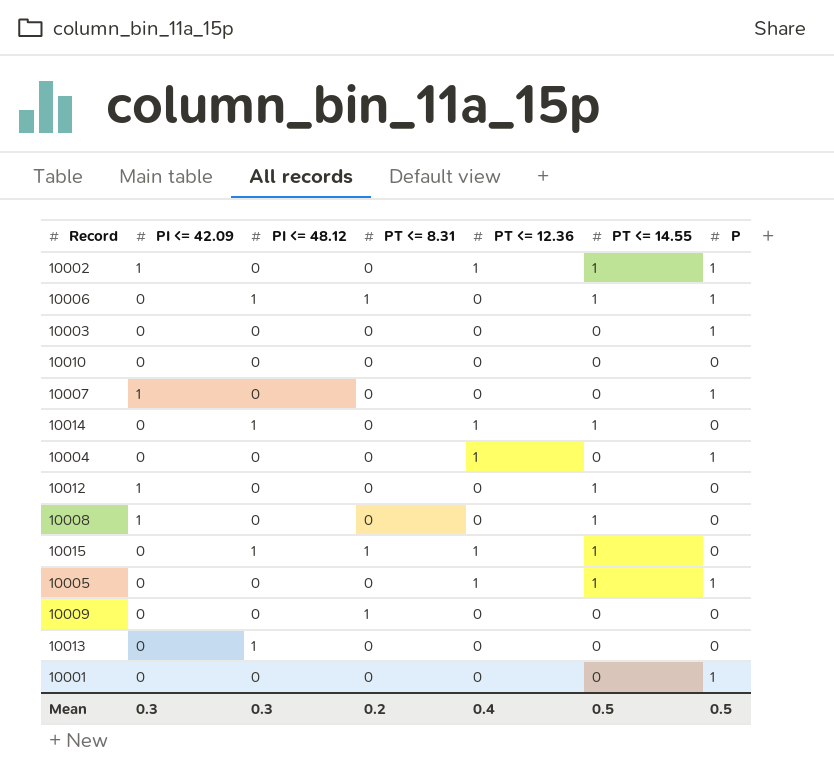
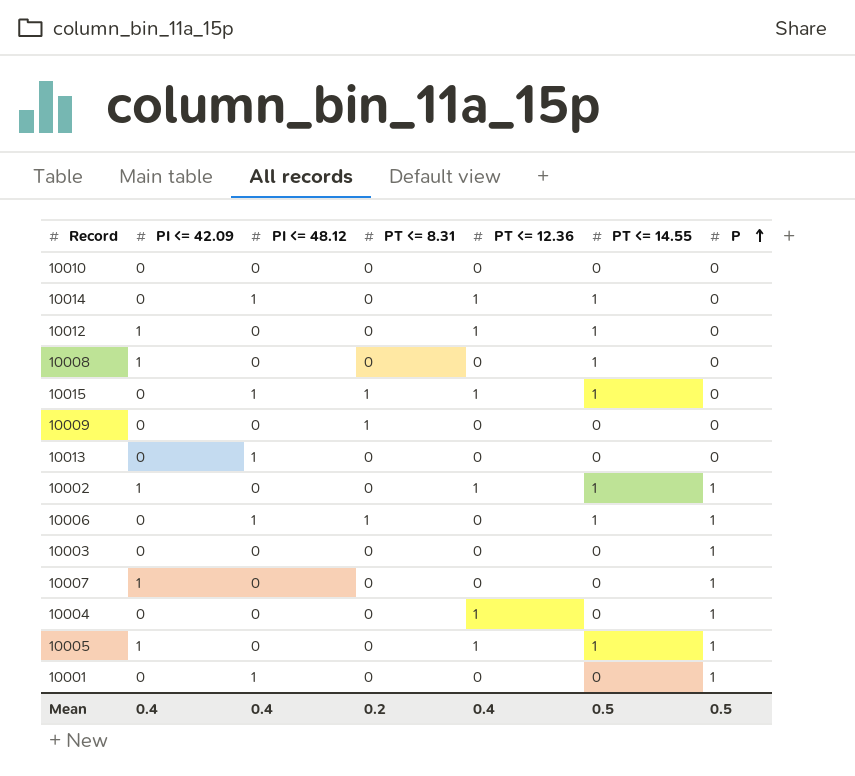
row order: none -> P ascending
10012 | PT <= 12.36: 0 -> 1
10005 | PI <= 42.09: 0 -> 1
10001 | PI <= 48.12: 0 -> 1
Mean | PI <= 42.09: 0.3 -> 0.4
Mean | PI <= 48.12: 0.3 -> 0.4

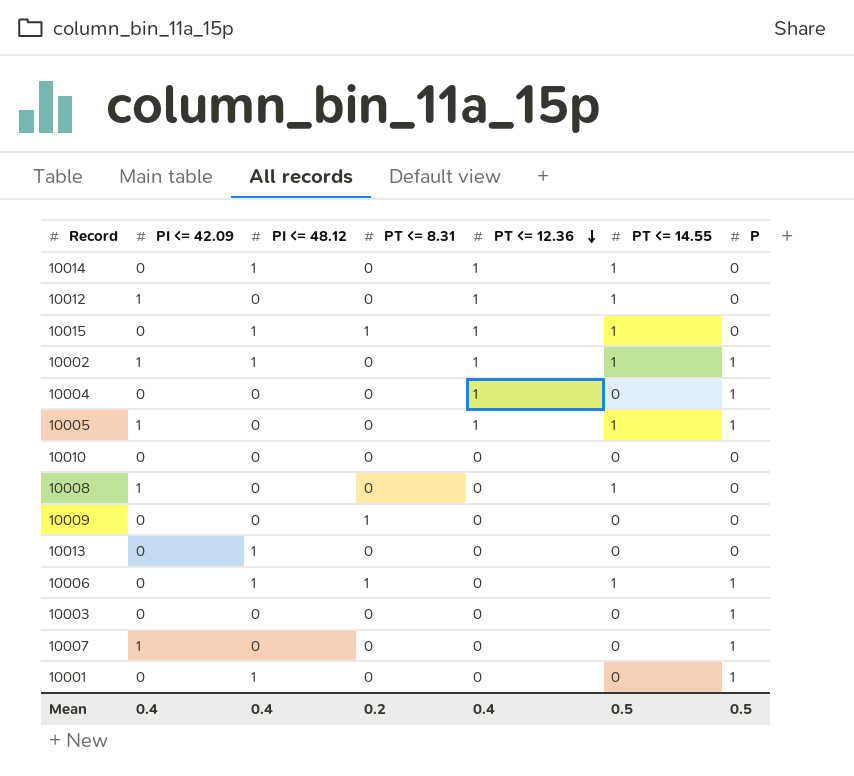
row order: P ascending -> PT <= 12.36 descending
10002 | PI <= 48.12: 0 -> 1

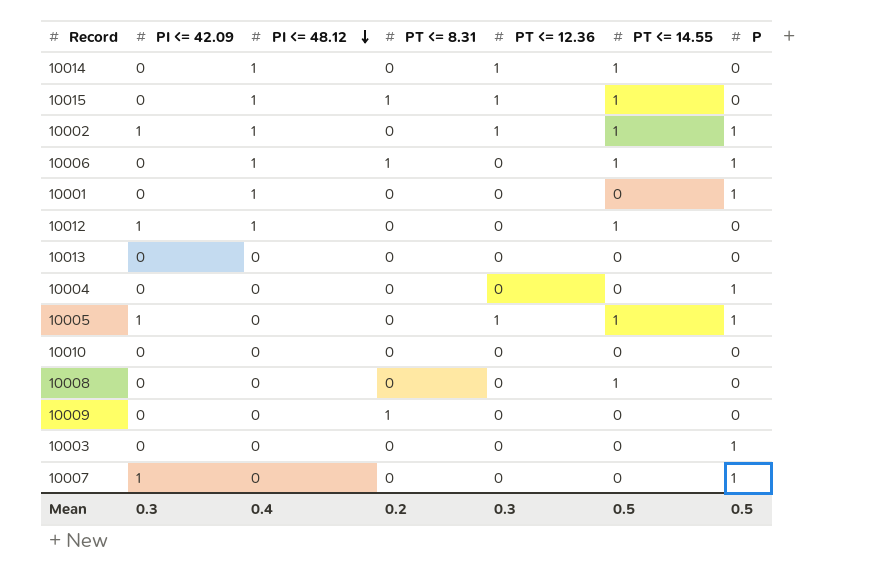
row order: PT <= 12.36 descending -> PI <= 48.12 descending
10012 | PI <= 48.12: 0 -> 1
10012 | PT <= 12.36: 1 -> 0
10013 | PI <= 48.12: 1 -> 0
10004 | PT <= 12.36: 1 -> 0
10008 | PI <= 42.09: 1 -> 0
Mean | PI <= 42.09: 0.4 -> 0.3
Mean | PT <= 12.36: 0.4 -> 0.3

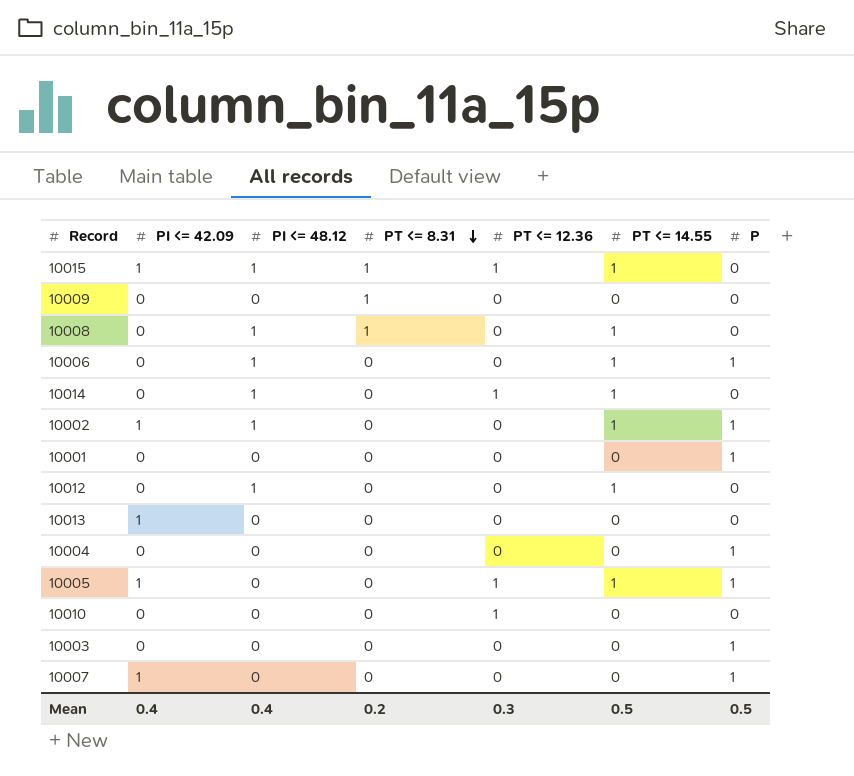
row order: PI <= 48.12 descending -> PT <= 8.31 descending
10015 | PI <= 42.09: 0 -> 1
10008 | PI <= 48.12: 0 -> 1
10008 | PT <= 8.31: 0 -> 1
10006 | PT <= 8.31: 1 -> 0
10002 | PT <= 12.36: 1 -> 0
10001 | PI <= 48.12: 1 -> 0
10012 | PI <= 42.09: 1 -> 0
10013 | PI <= 42.09: 0 -> 1
10010 | PT <= 12.36: 0 -> 1
Mean | PI <= 42.09: 0.3 -> 0.4

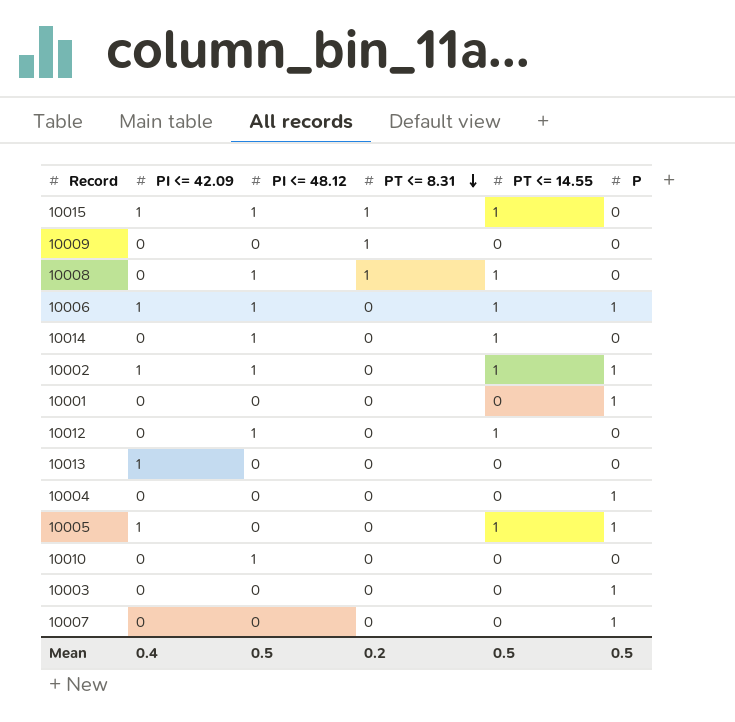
column PT <= 12.36 | position: 5 -> none
10006 | PI <= 42.09: 0 -> 1
10010 | PI <= 48.12: 0 -> 1
10007 | PI <= 42.09: 1 -> 0
Mean | PI <= 48.12: 0.4 -> 0.5

